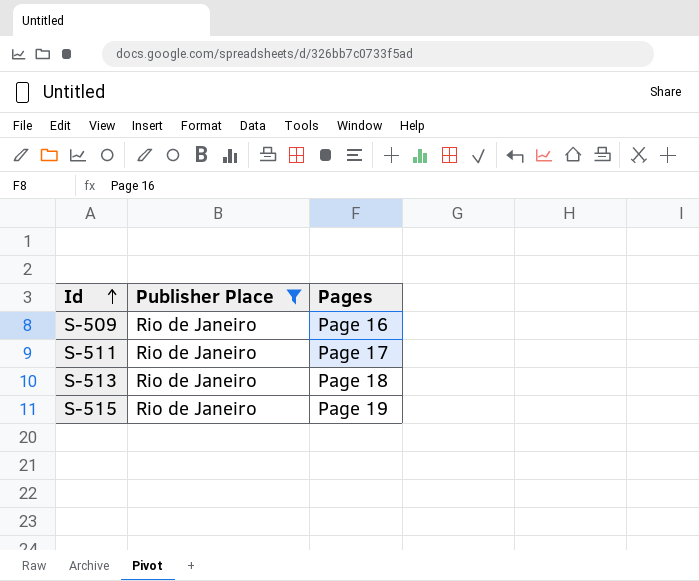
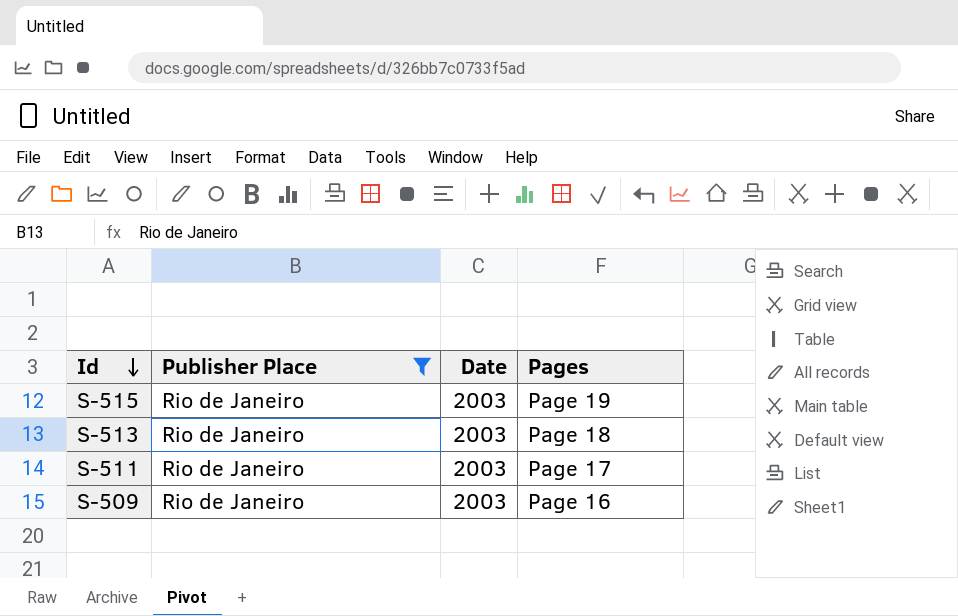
row order: Id ascending -> Id descending
column Date | position: none -> 3

